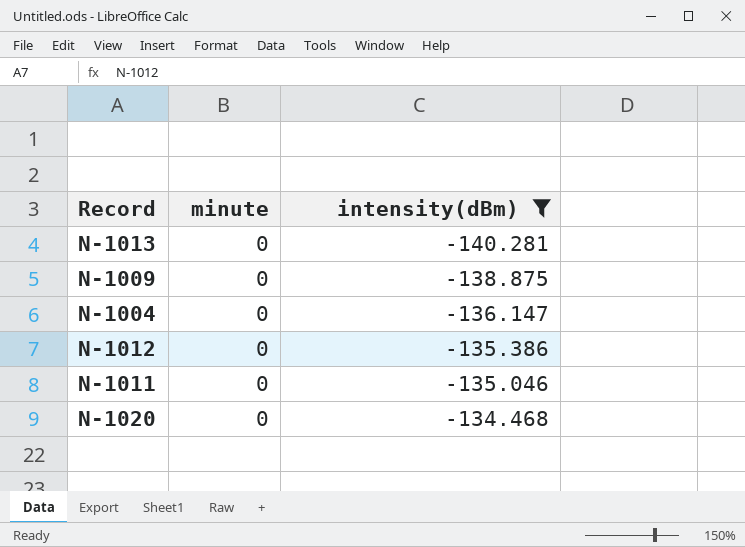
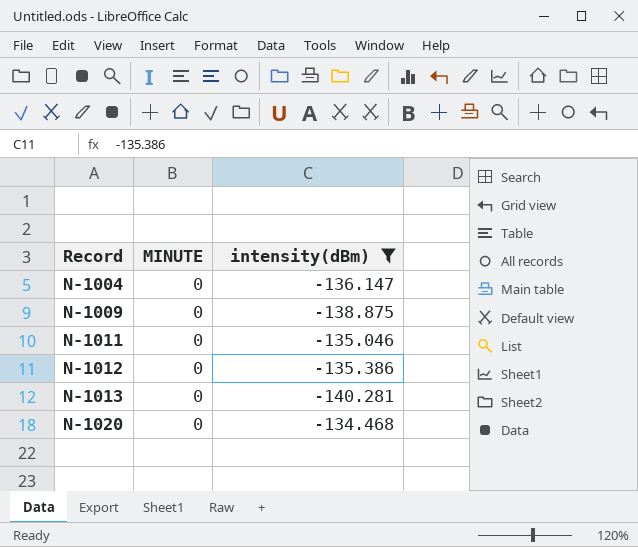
row order: intensity(dBm) ascending -> Record ascending
column name: minute -> MINUTE

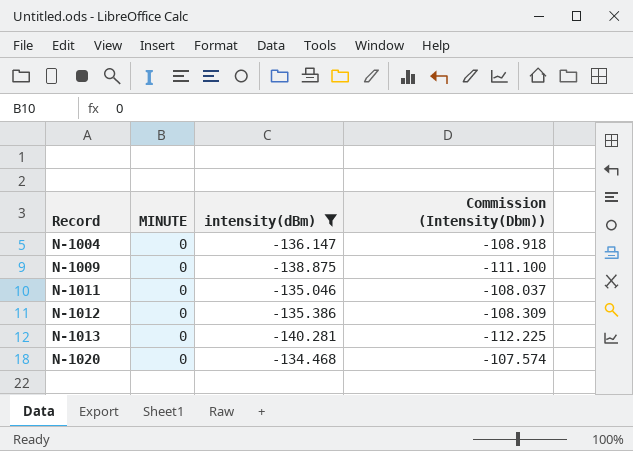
column Commission (Intensity(Dbm)) | formula: none -> [intensity(dBm)] * 0.8

